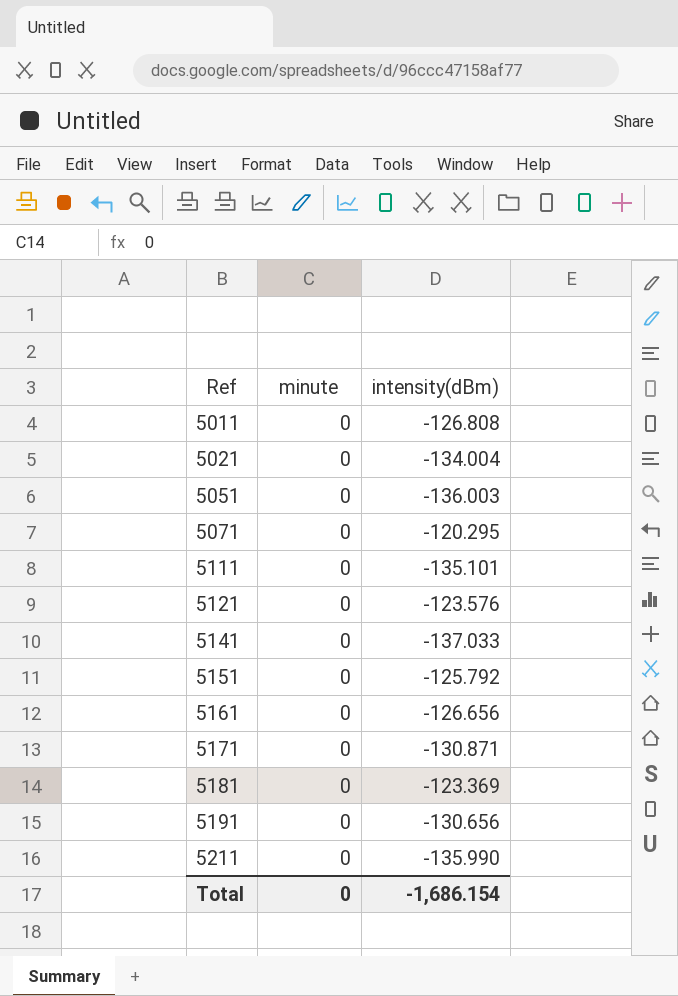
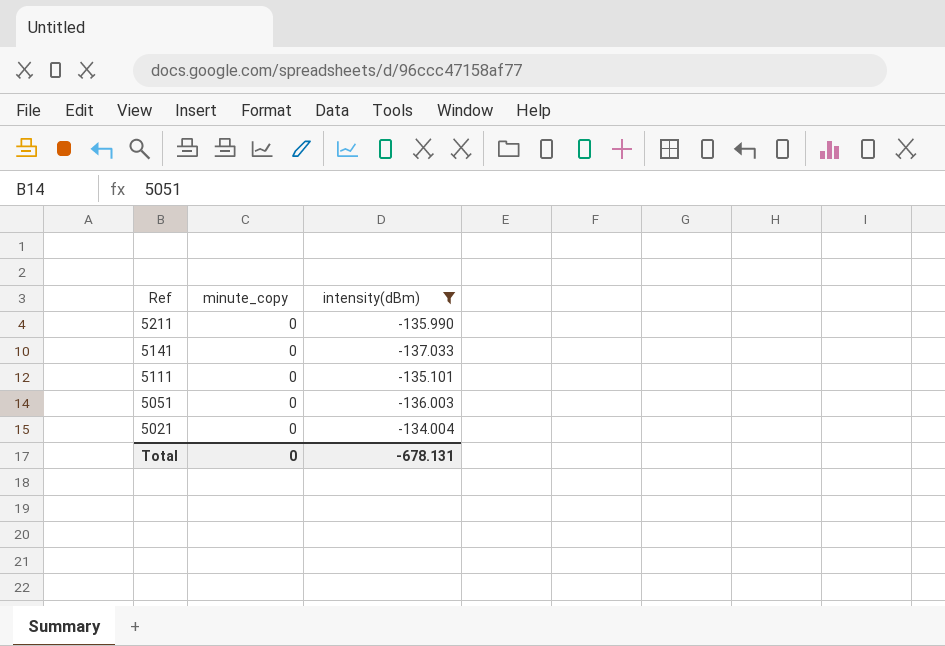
filter: none -> intensity(dBm) <= -134.004
row order: Ref ascending -> Ref descending
column name: minute -> minute_copy
Total | intensity(dBm): -1,686.154 -> -678.131

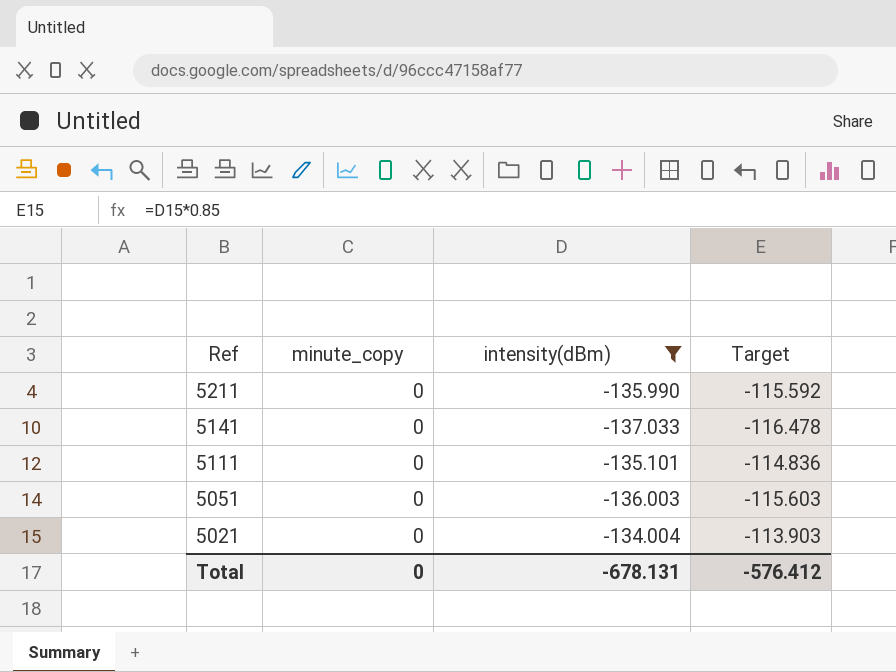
column Target | formula: none -> [intensity(dBm)] * 0.85

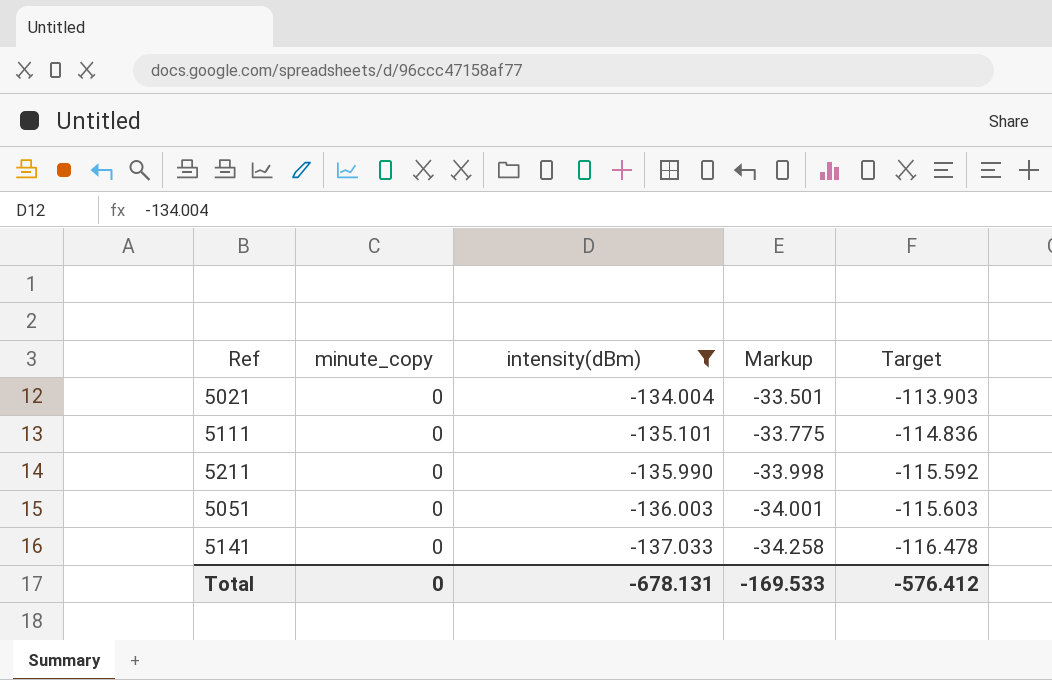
row order: Ref descending -> intensity(dBm) descending
column Markup | formula: none -> [intensity(dBm)] * 0.25

